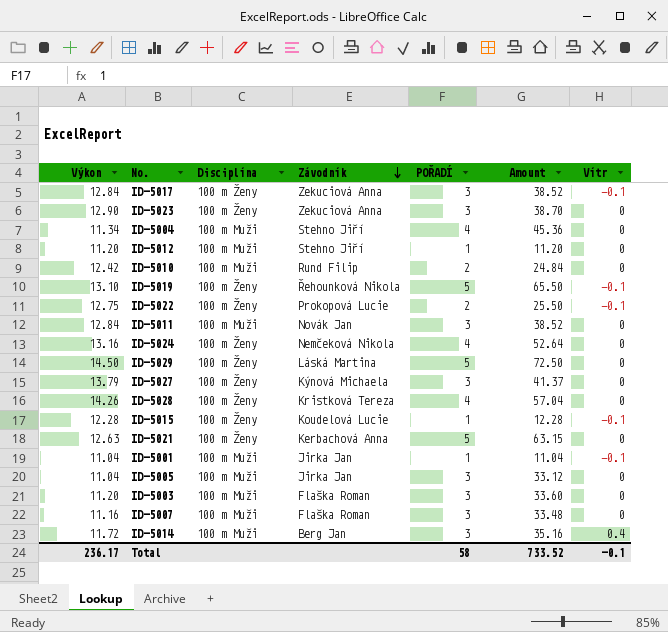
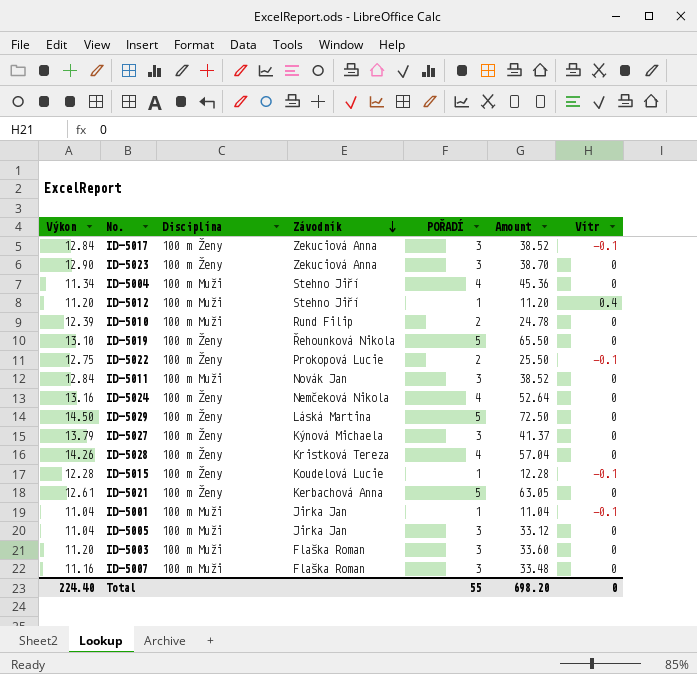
row ID-5014: 11.72 | 100 m Muži | Berg Jan | 3 | 35.16 | 0.4 -> none
ID-5012 | Vítr: 0 -> 0.4
ID-5010 | Výkon: 12.42 -> 12.39
ID-5010 | Amount: 24.84 -> 24.78
ID-5019 | Vítr: -0.1 -> 0
ID-5021 | Výkon: 12.63 -> 12.61
ID-5021 | Amount: 63.15 -> 63.05
Total | Výkon: 236.17 -> 224.40
Total | POŘADÍ: 58 -> 55
Total | Amount: 733.52 -> 698.20
Total | Vítr: -0.1 -> 0

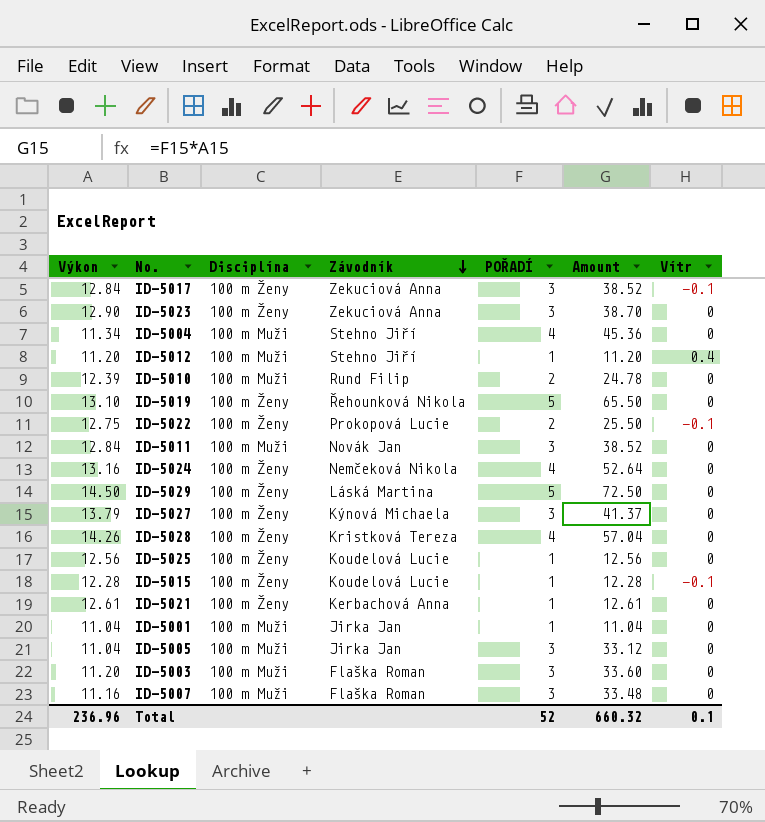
row ID-5025: none -> 12.56 | 100 m Ženy | Koudelová Lucie | 1 | 12.56 | 0
ID-5021 | POŘADÍ: 5 -> 1
ID-5021 | Amount: 63.05 -> 12.61
ID-5001 | Vítr: -0.1 -> 0
Total | Výkon: 224.40 -> 236.96
Total | POŘADÍ: 55 -> 52
Total | Amount: 698.20 -> 660.32
Total | Vítr: 0 -> 0.1

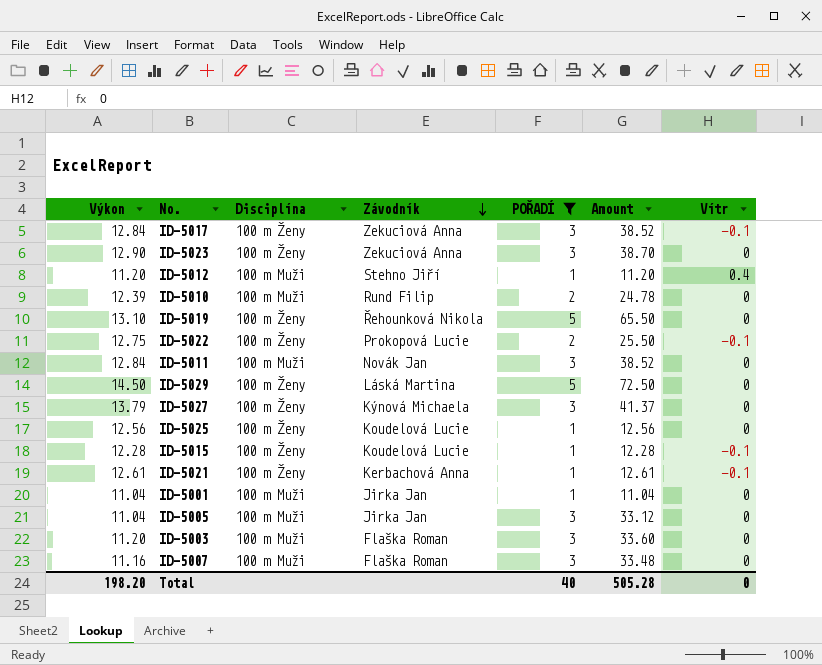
filter: none -> POŘADÍ != 4
ID-5021 | Vítr: 0 -> -0.1
Total | Výkon: 236.96 -> 198.20
Total | POŘADÍ: 52 -> 40
Total | Amount: 660.32 -> 505.28
Total | Vítr: 0.1 -> 0

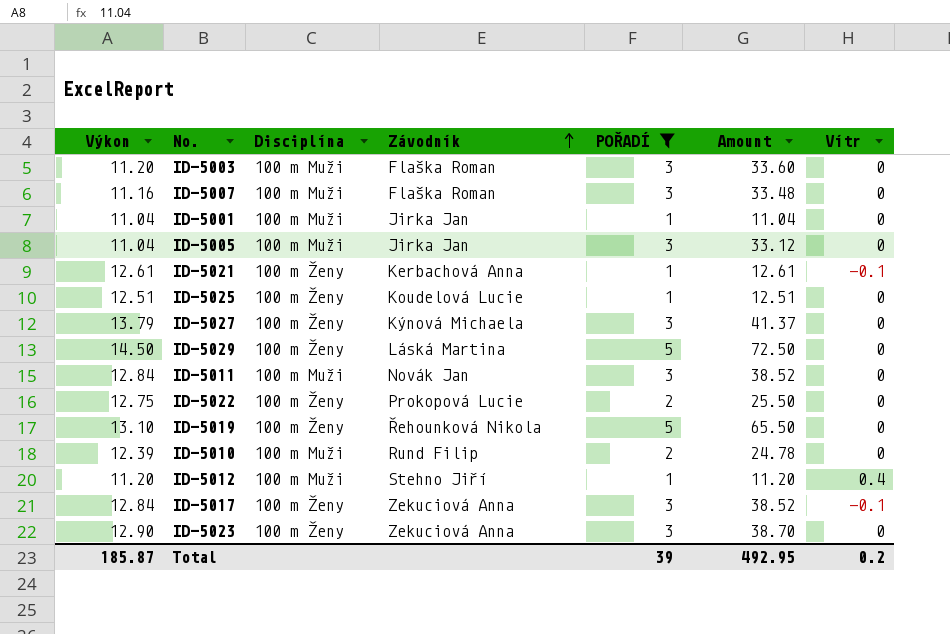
row order: Závodník descending -> Závodník ascending
row ID-5015: 12.28 | 100 m Ženy | Koudelová Lucie | 1 | 12.28 | -0.1 -> none
ID-5025 | Výkon: 12.56 -> 12.51
ID-5025 | Amount: 12.56 -> 12.51
ID-5022 | Vítr: -0.1 -> 0
Total | Výkon: 198.20 -> 185.87
Total | POŘADÍ: 40 -> 39
Total | Amount: 505.28 -> 492.95
Total | Vítr: 0 -> 0.2

